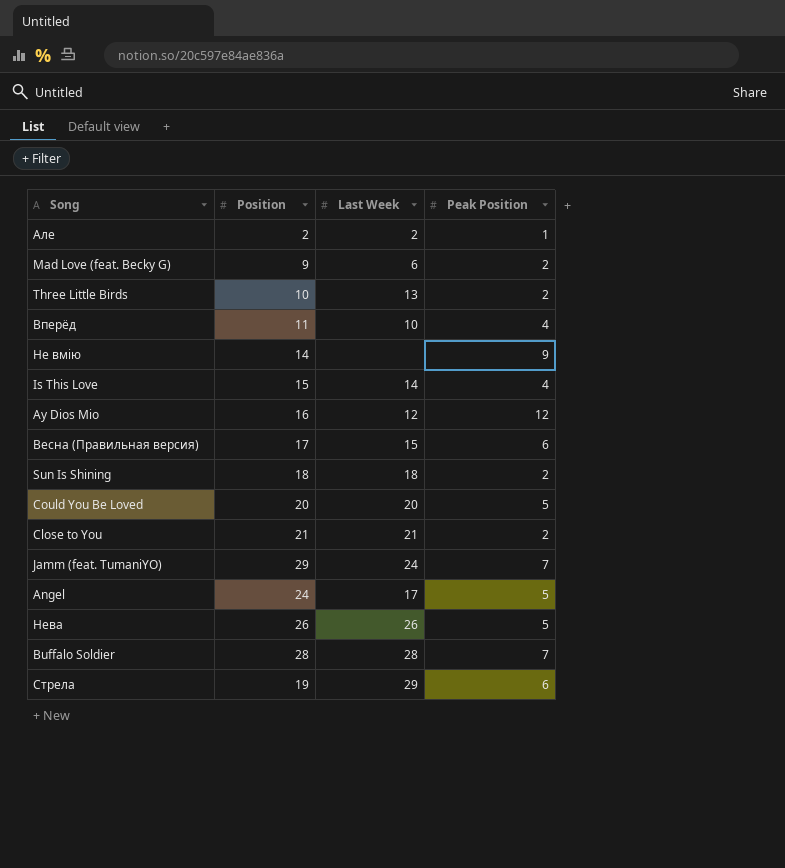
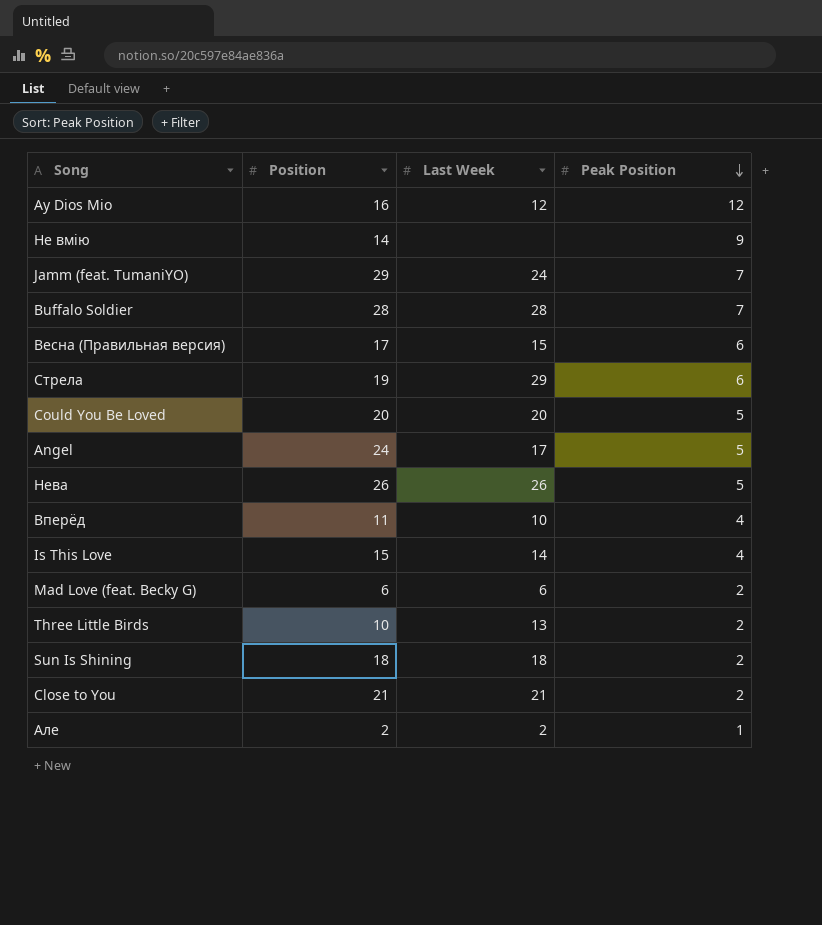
row order: none -> Peak Position descending
Mad Love (feat. Becky G) | Position: 9 -> 6

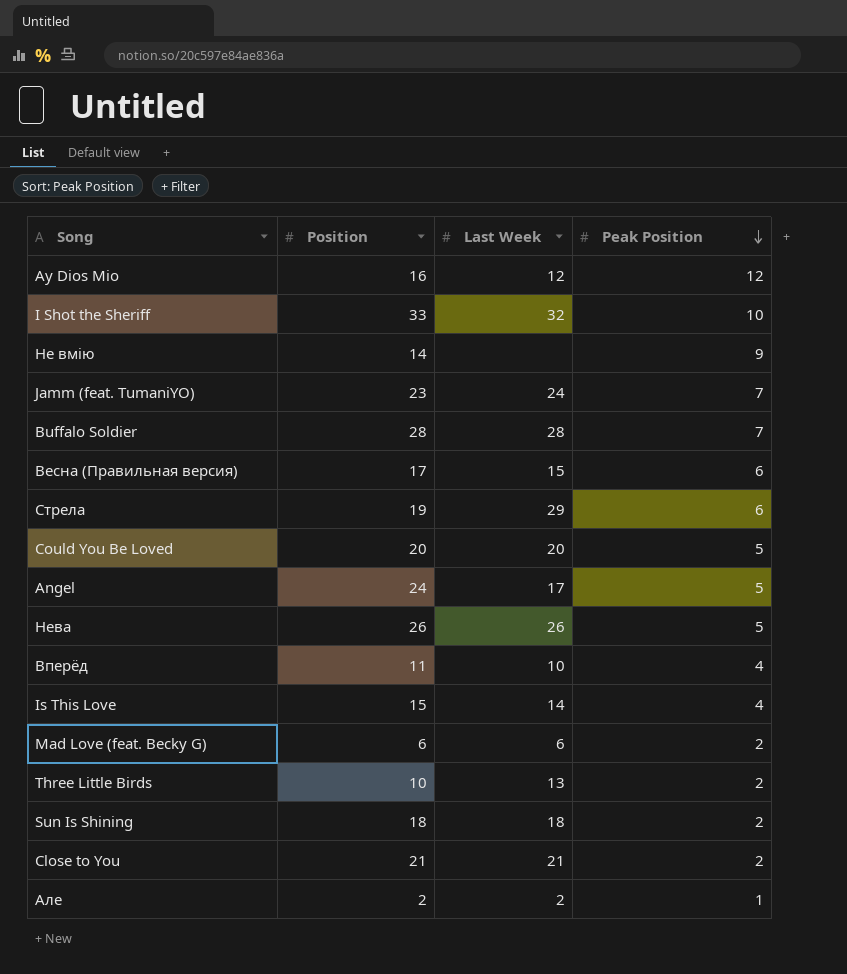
row I Shot the Sheriff: none -> 33 | 32 | 10
Jamm (feat. TumaniYO) | Position: 29 -> 23

